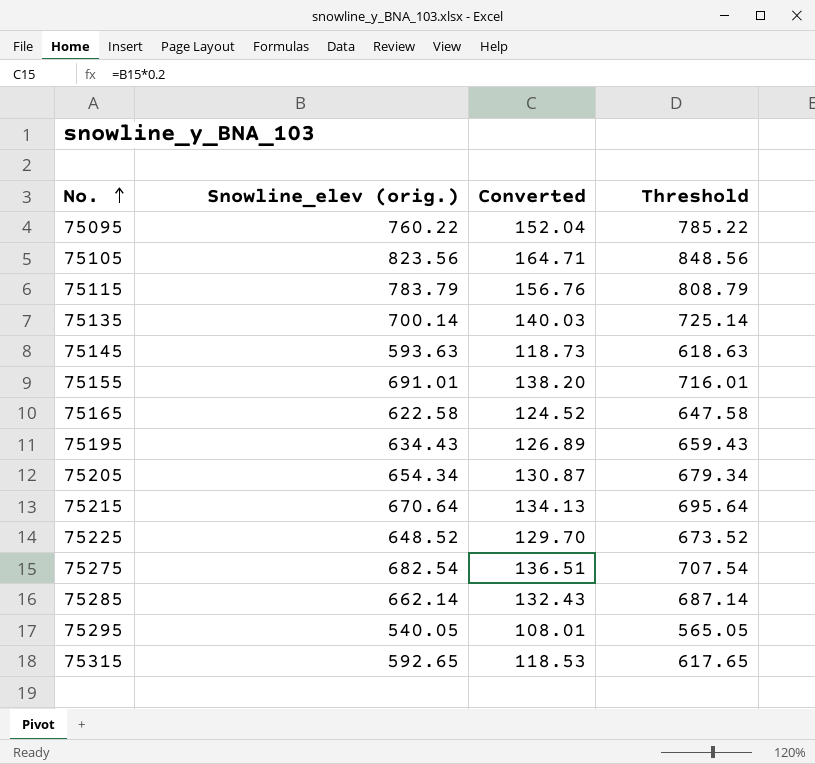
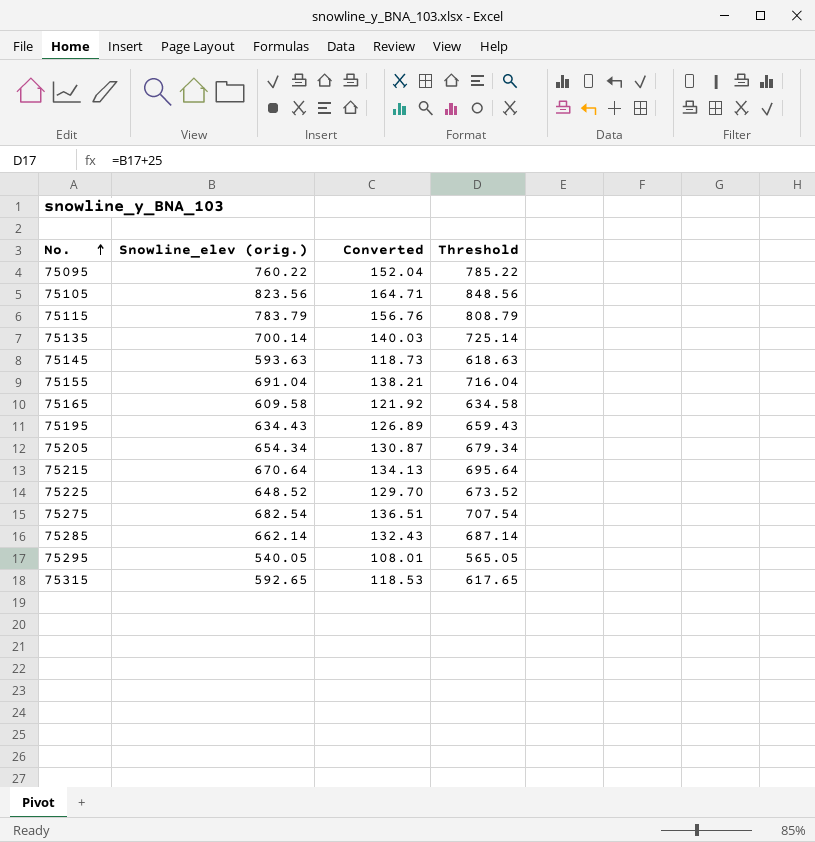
75155 | Snowline_elev (orig.): 691.01 -> 691.04
75155 | Converted: 138.20 -> 138.21
75155 | Threshold: 716.01 -> 716.04
75165 | Snowline_elev (orig.): 622.58 -> 609.58
75165 | Converted: 124.52 -> 121.92
75165 | Threshold: 647.58 -> 634.58

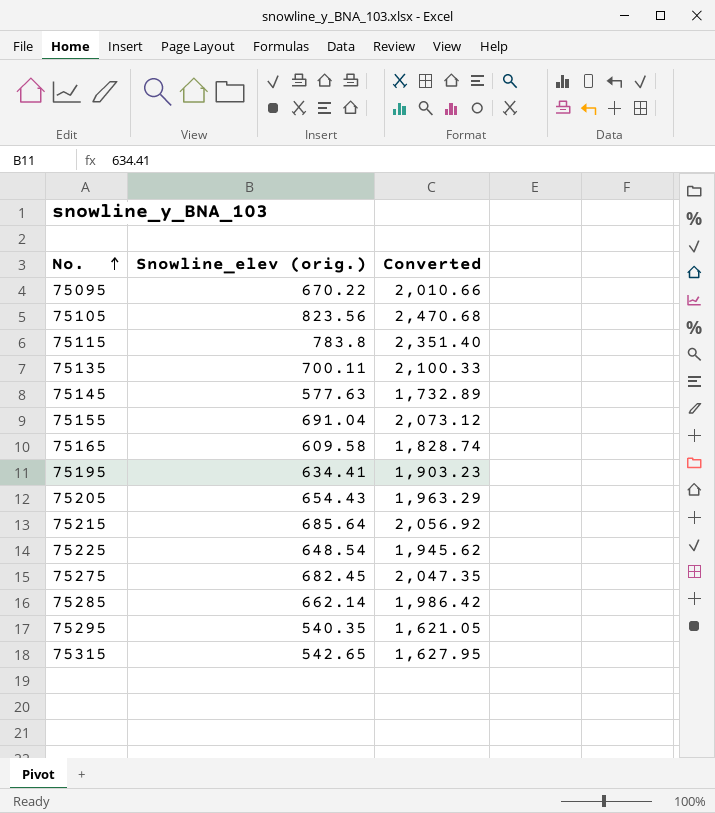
column Threshold | formula: [Snowline_elev (orig.)] + 25 -> none
column Converted | formula: [Snowline_elev (orig.)] * 0.2 -> [Snowline_elev (orig.)] * 3
75095 | Snowline_elev (orig.): 760.22 -> 670.22
75115 | Snowline_elev (orig.): 783.79 -> 783.8
75135 | Snowline_elev (orig.): 700.14 -> 700.11
75145 | Snowline_elev (orig.): 593.63 -> 577.63
75195 | Snowline_elev (orig.): 634.43 -> 634.41
75205 | Snowline_elev (orig.): 654.34 -> 654.43
75215 | Snowline_elev (orig.): 670.64 -> 685.64
75225 | Snowline_elev (orig.): 648.52 -> 648.54
75275 | Snowline_elev (orig.): 682.54 -> 682.45
75295 | Snowline_elev (orig.): 540.05 -> 540.35
75315 | Snowline_elev (orig.): 592.65 -> 542.65

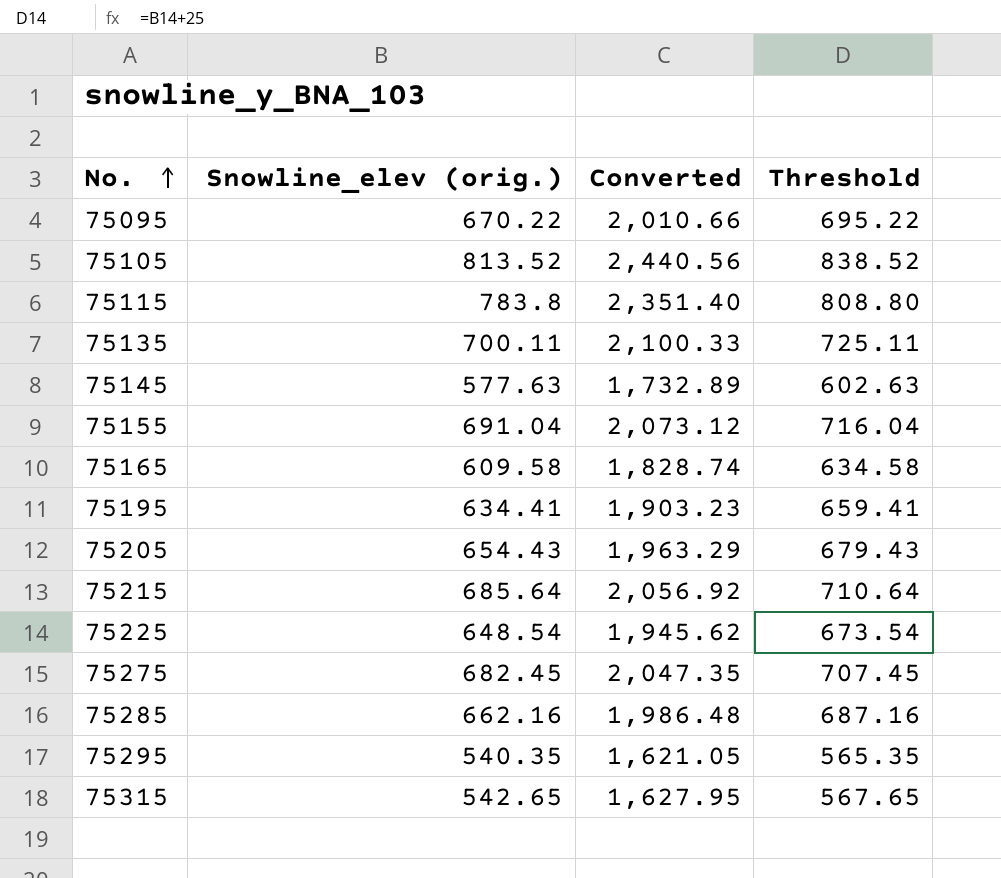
column Threshold | formula: none -> [Snowline_elev (orig.)] + 25
75105 | Snowline_elev (orig.): 823.56 -> 813.52
75105 | Converted: 2,470.68 -> 2,440.56
75285 | Snowline_elev (orig.): 662.14 -> 662.16
75285 | Converted: 1,986.42 -> 1,986.48

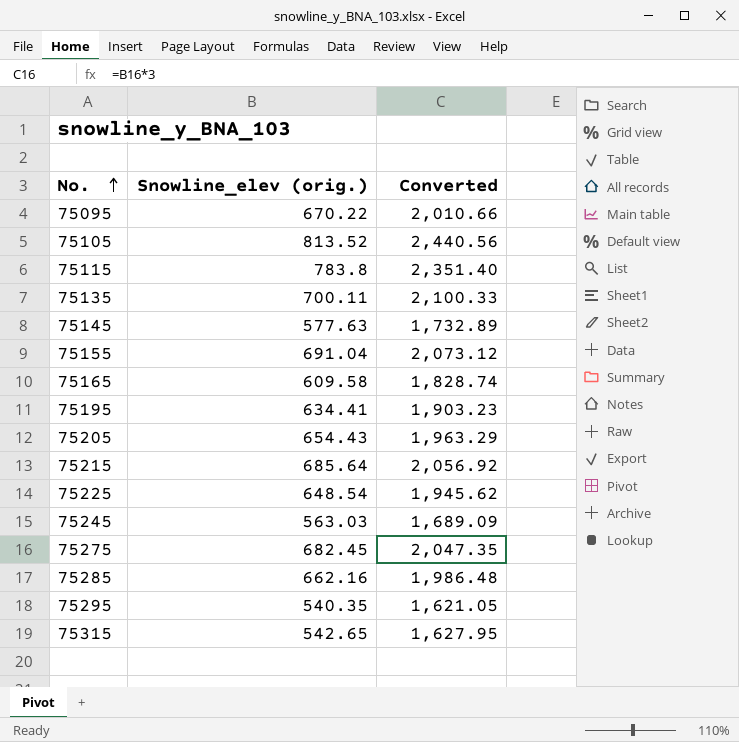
column Threshold | formula: [Snowline_elev (orig.)] + 25 -> none
row 75245: none -> 563.03 | 1,689.09

